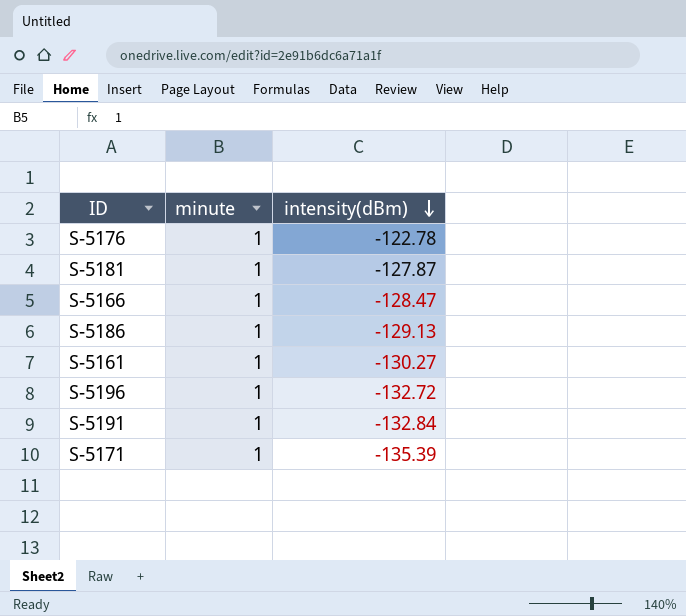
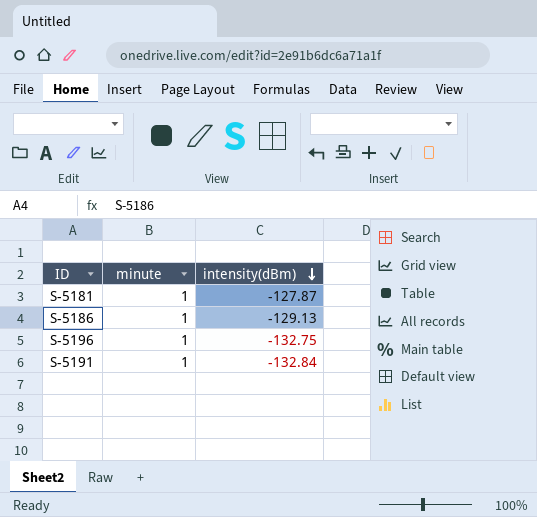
row S-5176: 1 | -122.78 -> none
row S-5166: 1 | -128.47 -> none
row S-5161: 1 | -130.27 -> none
row S-5171: 1 | -135.39 -> none
S-5196 | intensity(dBm): -132.72 -> -132.75

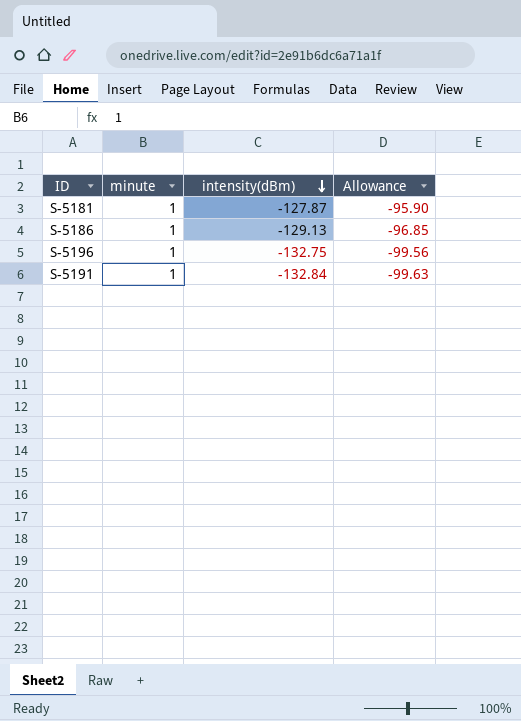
column Allowance | formula: none -> [intensity(dBm)] * 0.75

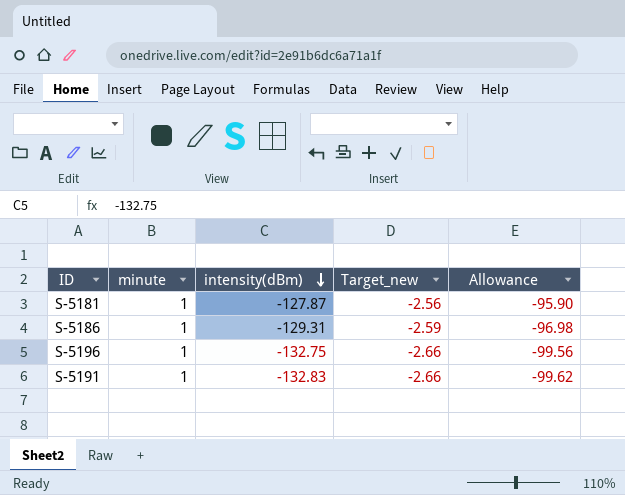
column Target_new | formula: none -> [intensity(dBm)] * 0.02
S-5186 | intensity(dBm): -129.13 -> -129.31
S-5186 | Allowance: -96.85 -> -96.98
S-5191 | intensity(dBm): -132.84 -> -132.83
S-5191 | Allowance: -99.63 -> -99.62

